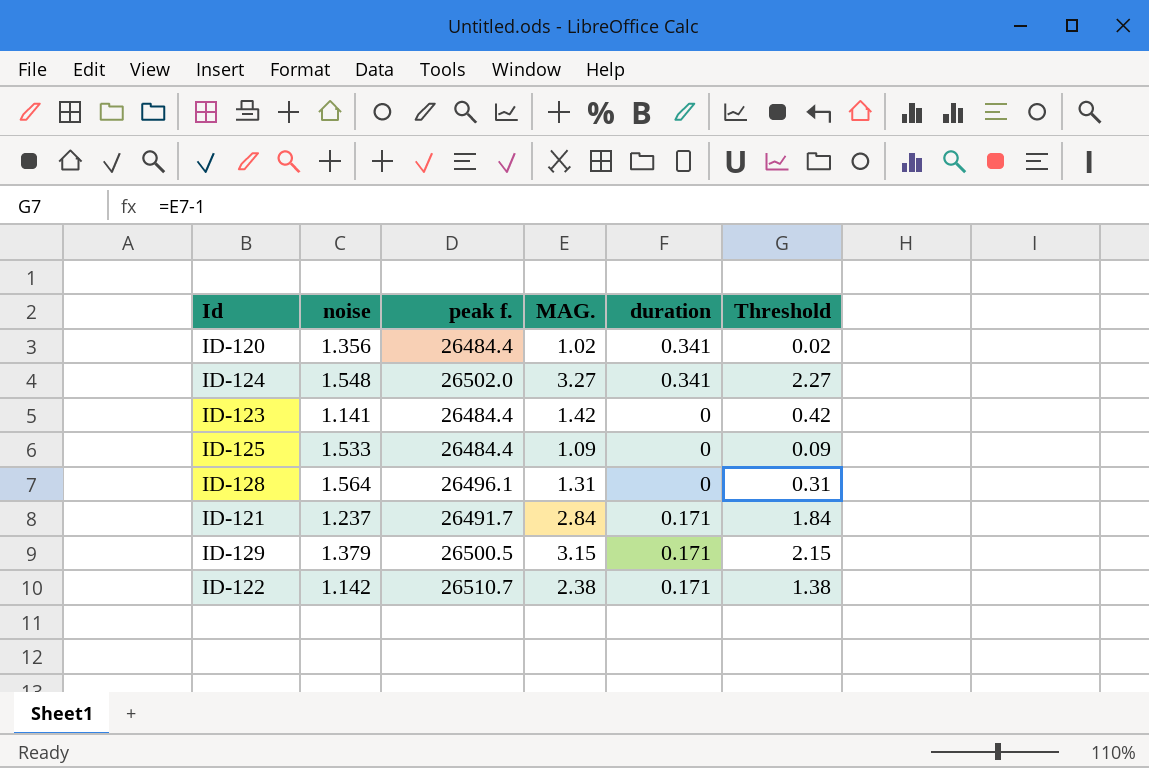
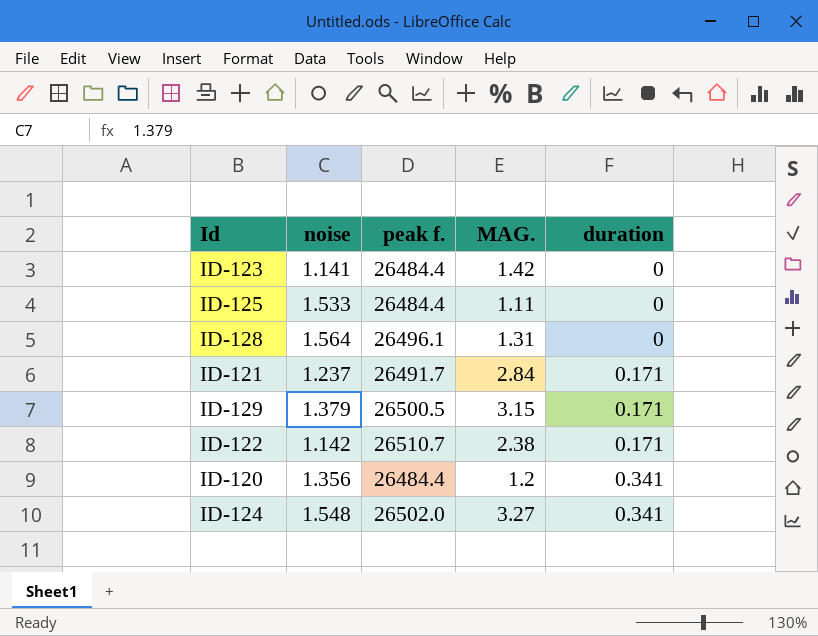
row order: none -> duration ascending
column Threshold | formula: [MAG.] - 1 -> none
ID-125 | MAG.: 1.09 -> 1.11
ID-120 | MAG.: 1.02 -> 1.2

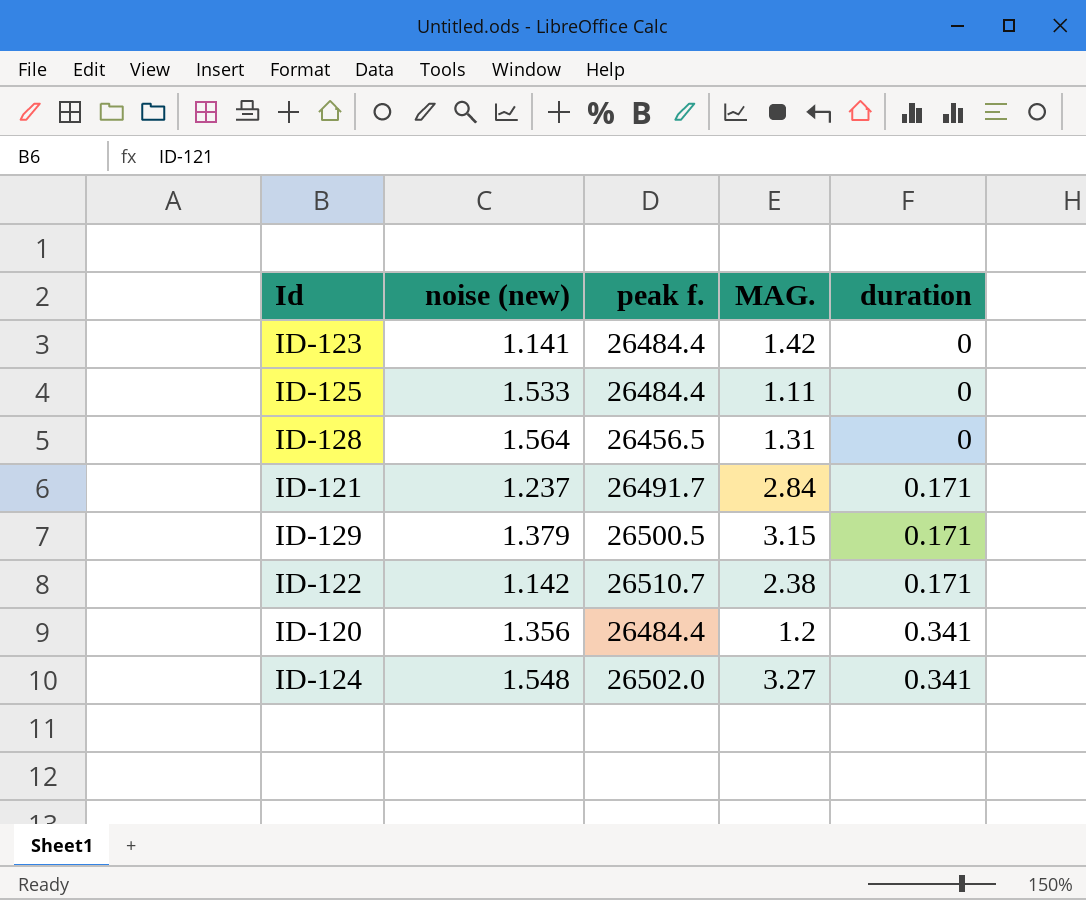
column name: noise -> noise (new)
ID-128 | peak f.: 26496.1 -> 26456.5

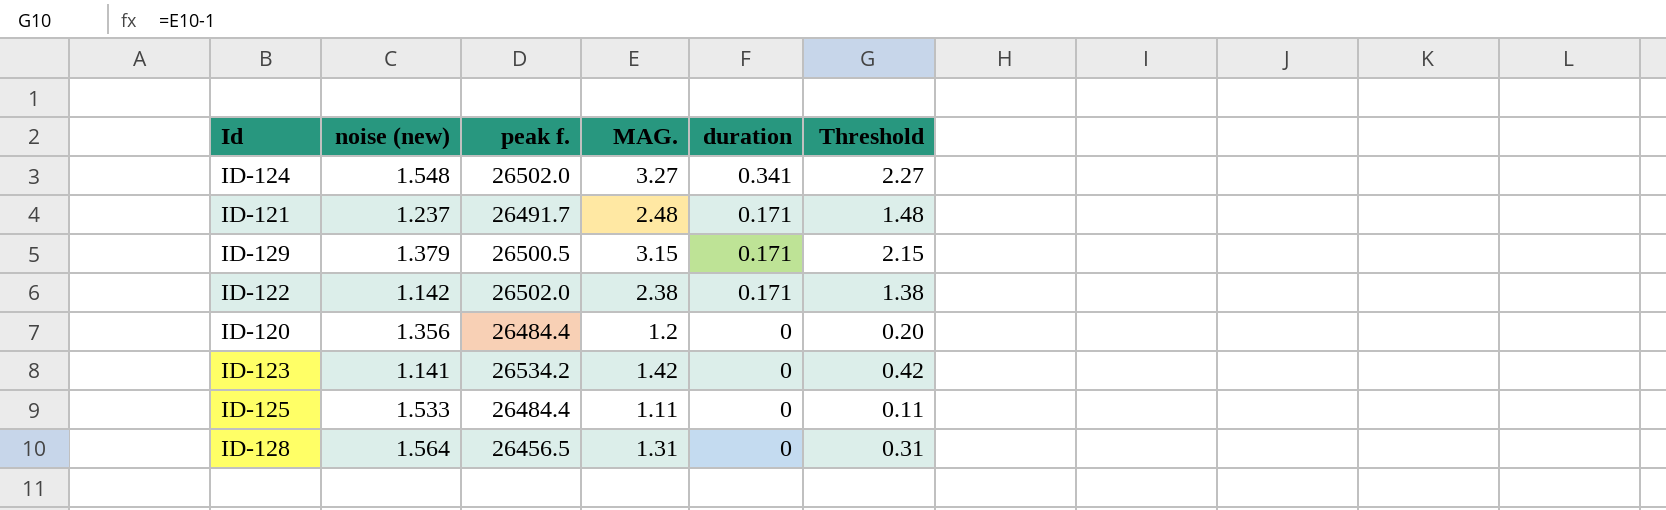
row order: duration ascending -> duration descending
column Threshold | formula: none -> [MAG.] - 1
ID-121 | MAG.: 2.84 -> 2.48
ID-122 | peak f.: 26510.7 -> 26502.0
ID-120 | duration: 0.341 -> 0
ID-123 | peak f.: 26484.4 -> 26534.2

